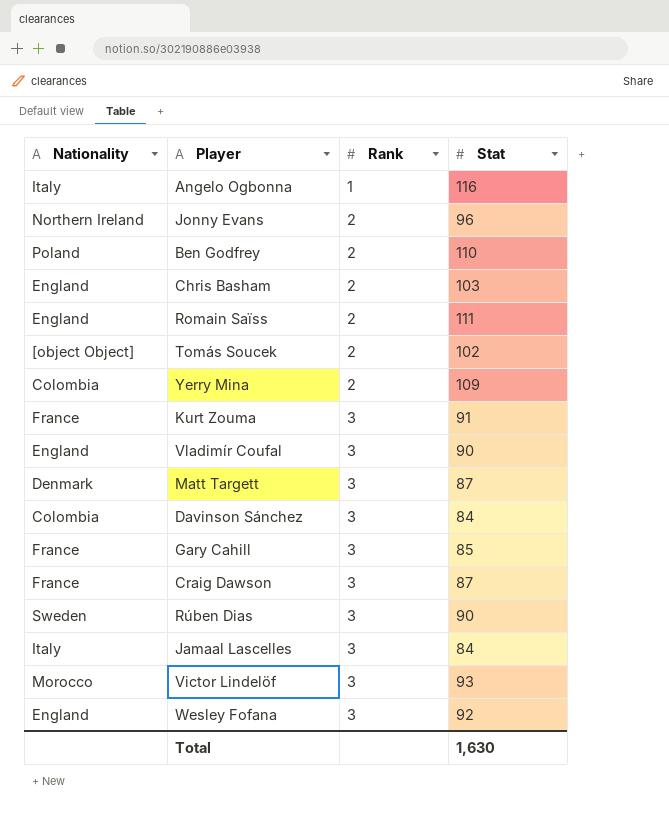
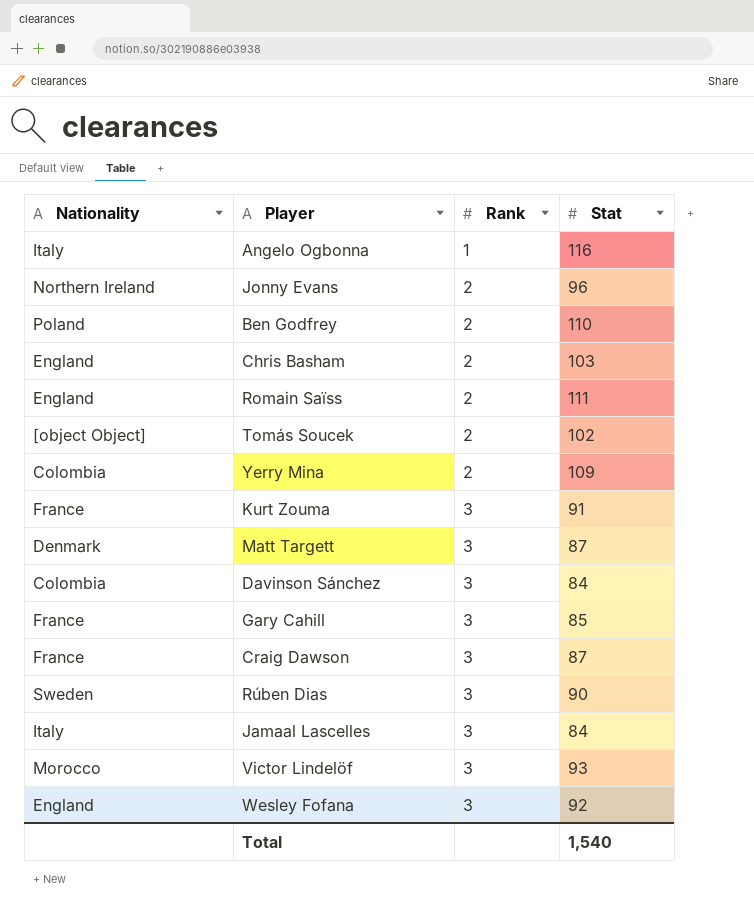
row Vladimír Coufal: England | 3 | 90 -> none
Total | Stat: 1,630 -> 1,540

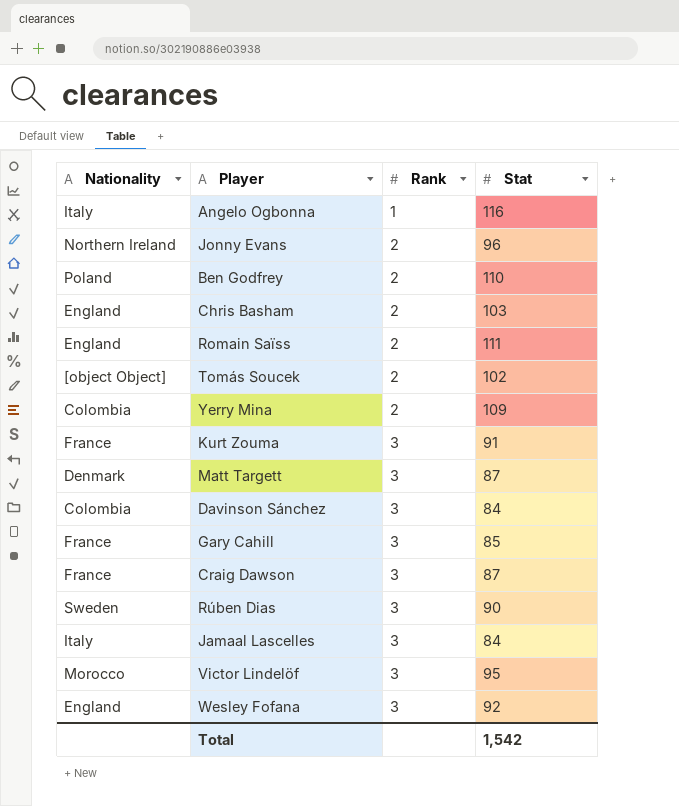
Victor Lindelöf | Stat: 93 -> 95
Total | Stat: 1,540 -> 1,542

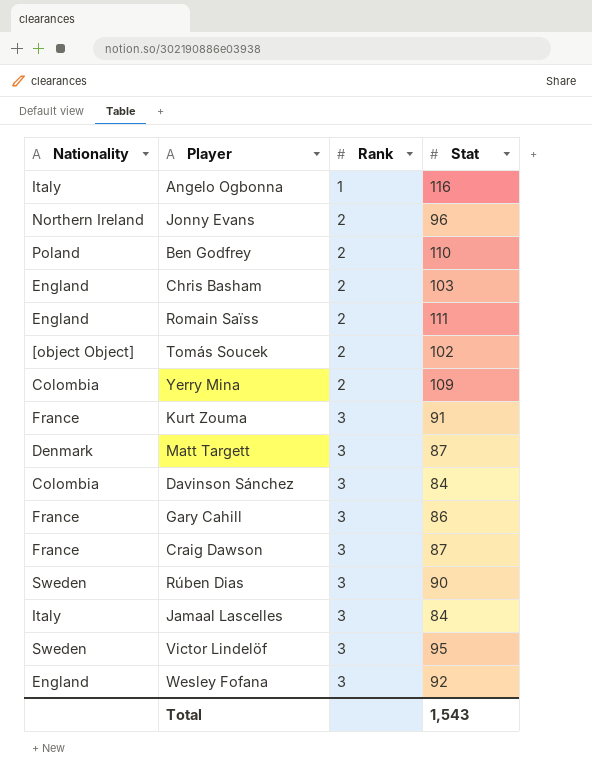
Gary Cahill | Stat: 85 -> 86
Victor Lindelöf | Nationality: Morocco -> Sweden
Total | Stat: 1,542 -> 1,543

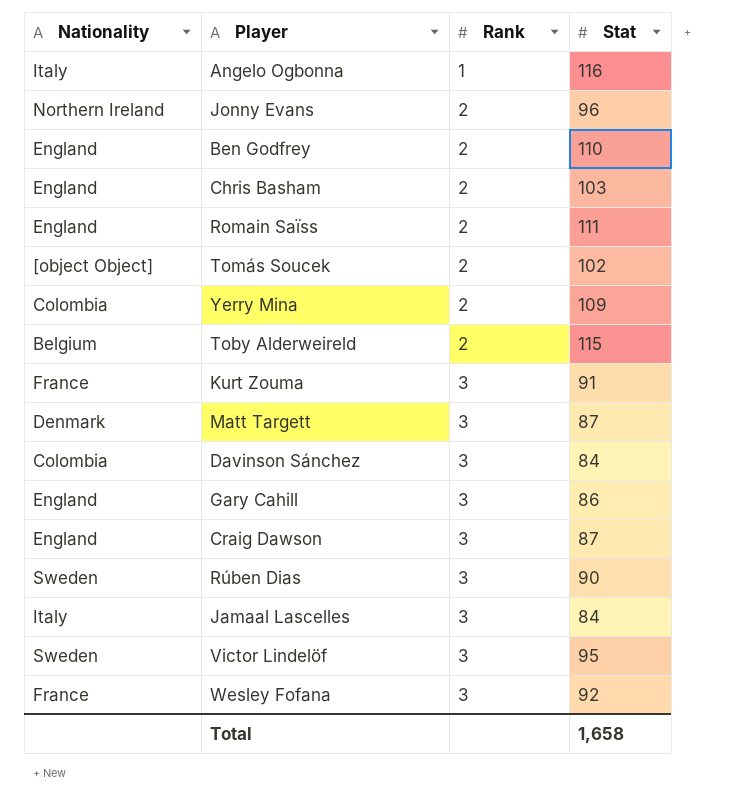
Ben Godfrey | Nationality: Poland -> England
row Toby Alderweireld: none -> Belgium | 2 | 115
Gary Cahill | Nationality: France -> England
Craig Dawson | Nationality: France -> England
Wesley Fofana | Nationality: England -> France
Total | Stat: 1,543 -> 1,658

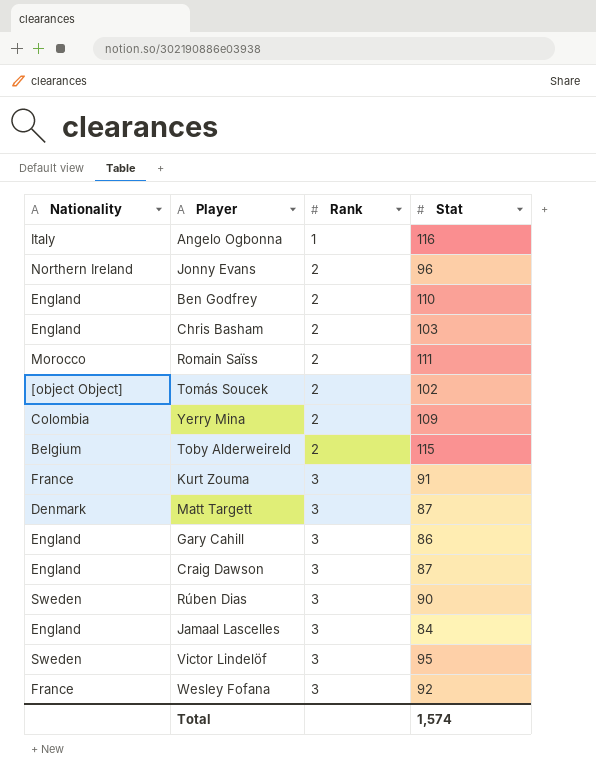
row Davinson Sánchez: Colombia | 3 | 84 -> none
Romain Saïss | Nationality: England -> Morocco
Jamaal Lascelles | Nationality: Italy -> England
Total | Stat: 1,658 -> 1,574

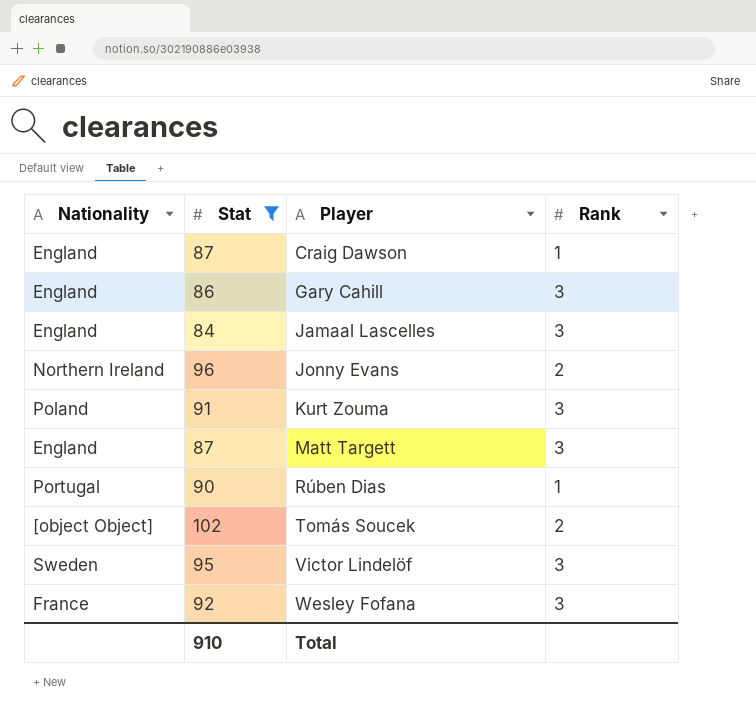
filter: none -> Stat <= 102
row order: Rank ascending -> Player ascending
column Stat | position: 4 -> 2
Craig Dawson | Rank: 3 -> 1
Kurt Zouma | Nationality: France -> Poland
Matt Targett | Nationality: Denmark -> England
Rúben Dias | Nationality: Sweden -> Portugal
Rúben Dias | Rank: 3 -> 1
Total | Stat: 1,574 -> 910

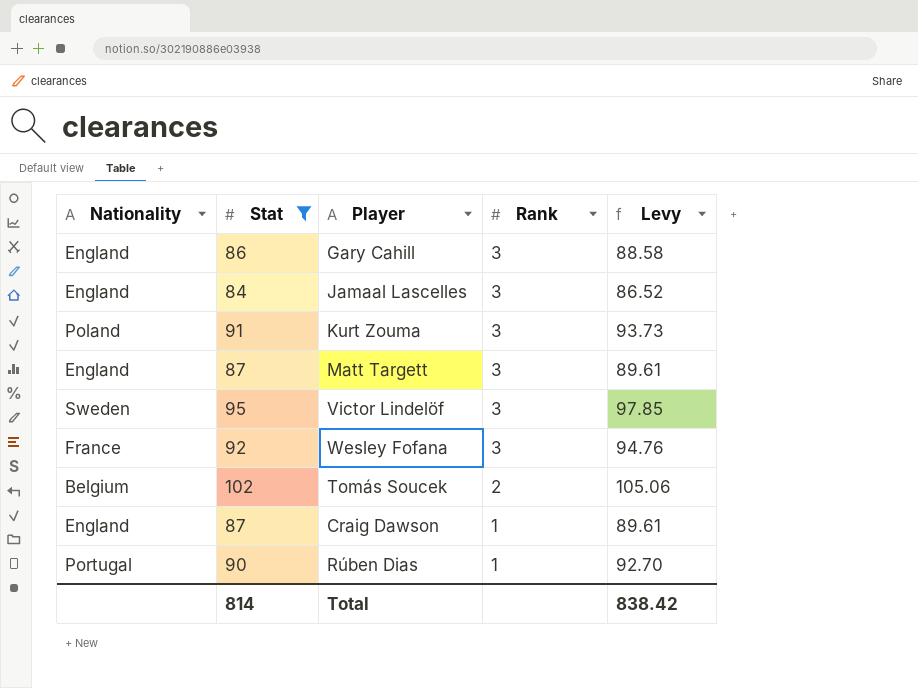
row order: Player ascending -> Rank descending
column Levy | formula: none -> [Stat] * 1.03
row Jonny Evans: Northern Ireland | 96 | 2 -> none
Tomás Soucek | Nationality: [object Object] -> Belgium
Total | Stat: 910 -> 814

